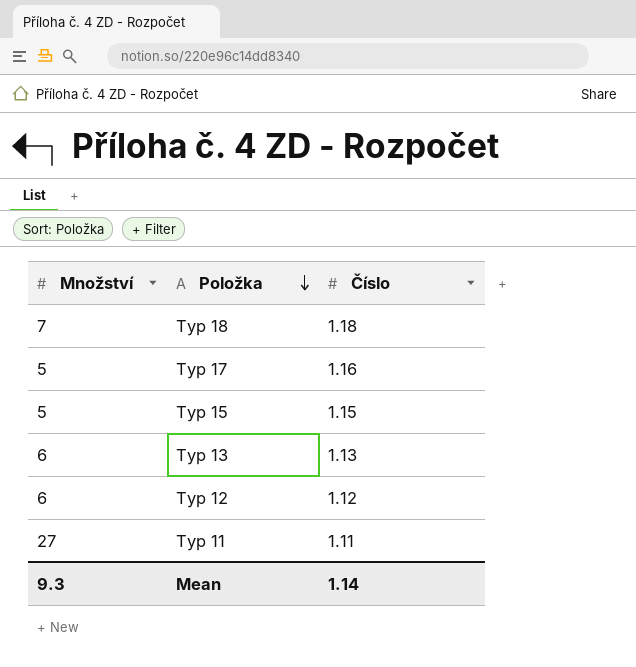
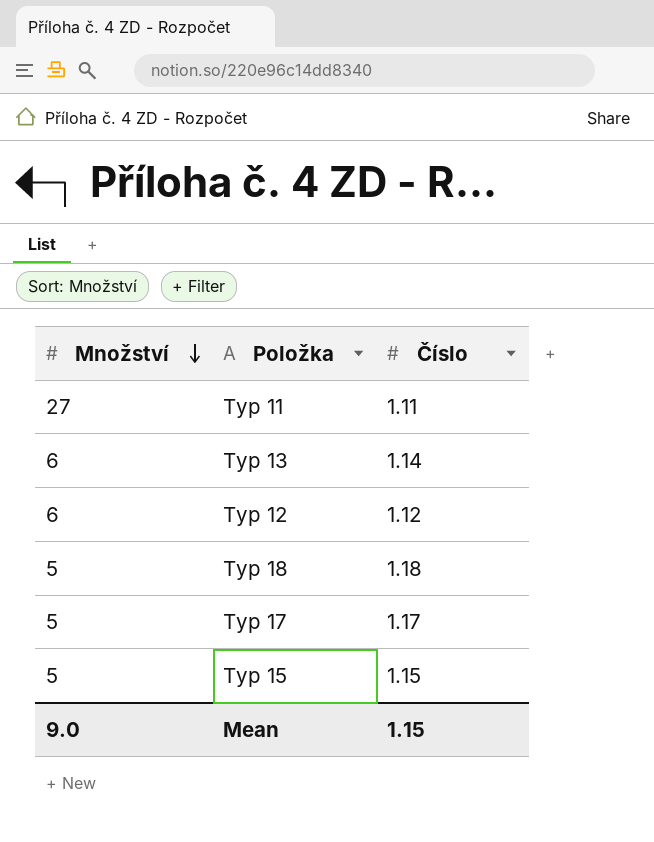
row order: Položka descending -> Množství descending
Typ 13 | Číslo: 1.13 -> 1.14
Typ 18 | Množství: 7 -> 5
Typ 17 | Číslo: 1.16 -> 1.17
Mean | Množství: 9.3 -> 9.0
Mean | Číslo: 1.14 -> 1.15

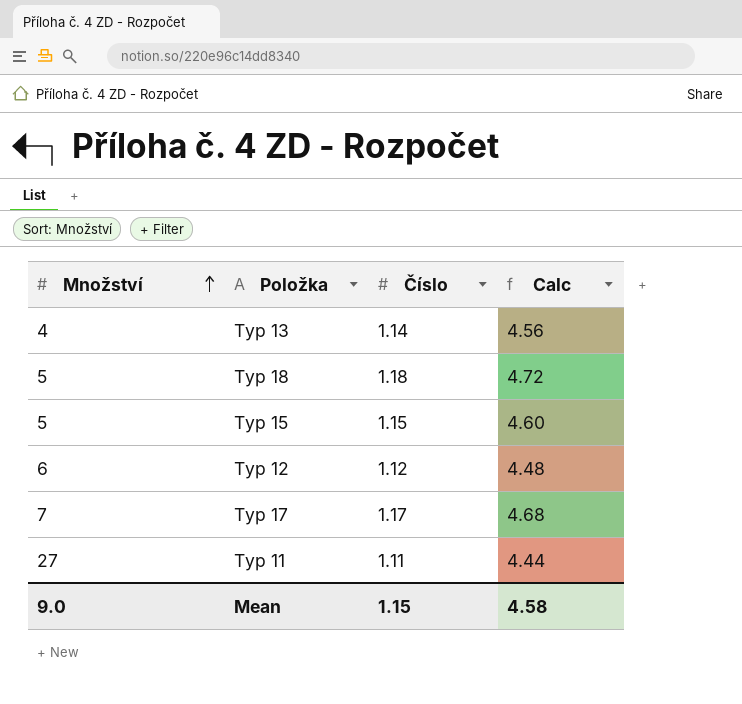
row order: Množství descending -> Množství ascending
column Calc | formula: none -> [Číslo] * 4
Typ 13 | Množství: 6 -> 4
Typ 17 | Množství: 5 -> 7

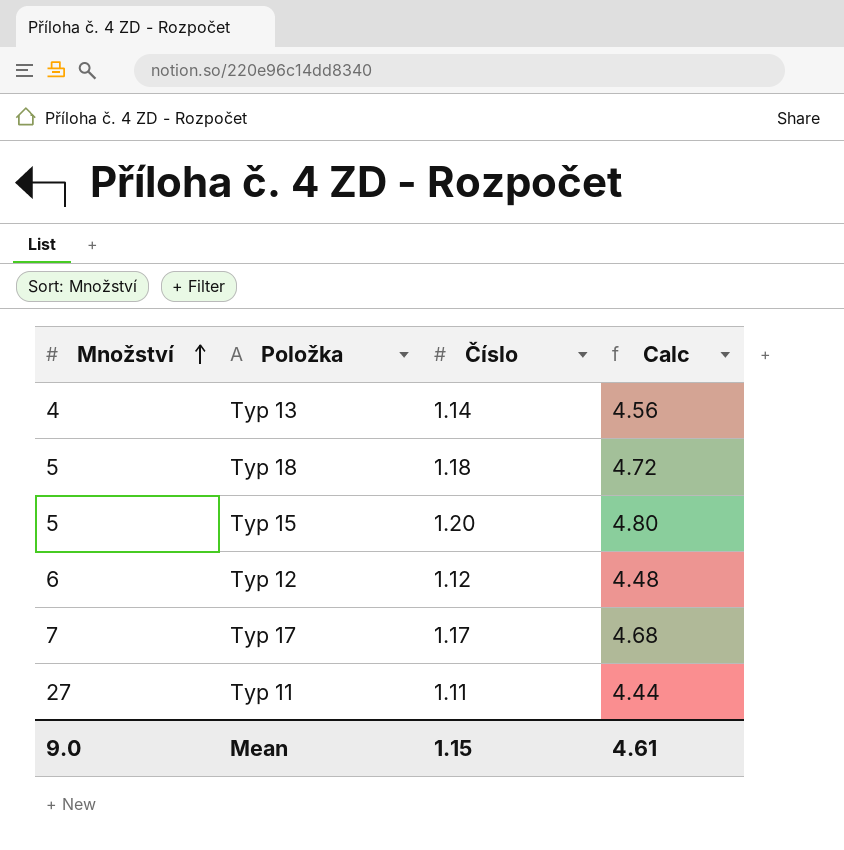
Typ 15 | Číslo: 1.15 -> 1.20
Typ 15 | Calc: 4.60 -> 4.80
Mean | Calc: 4.58 -> 4.61

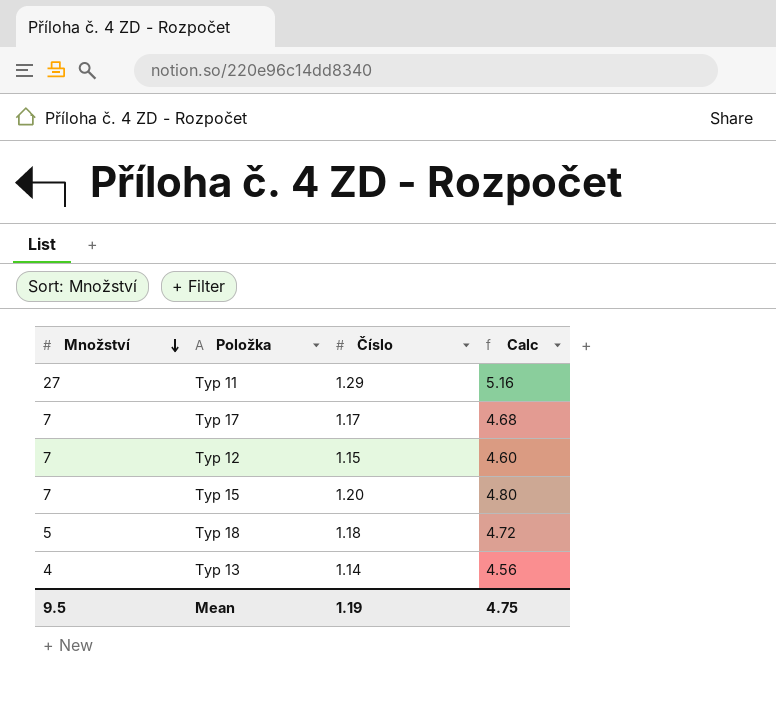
row order: Množství ascending -> Množství descending
Typ 11 | Číslo: 1.11 -> 1.29
Typ 11 | Calc: 4.44 -> 5.16
Typ 12 | Množství: 6 -> 7
Typ 12 | Číslo: 1.12 -> 1.15
Typ 12 | Calc: 4.48 -> 4.60
Typ 15 | Množství: 5 -> 7
Mean | Množství: 9.0 -> 9.5
Mean | Číslo: 1.15 -> 1.19
Mean | Calc: 4.61 -> 4.75

